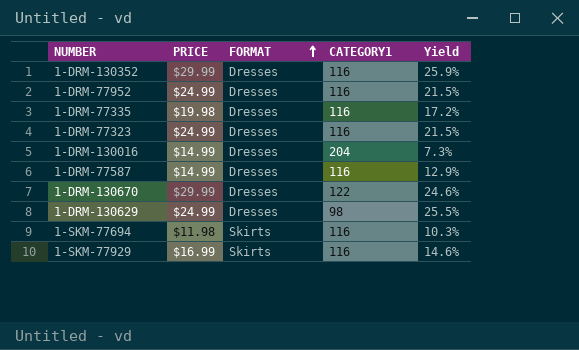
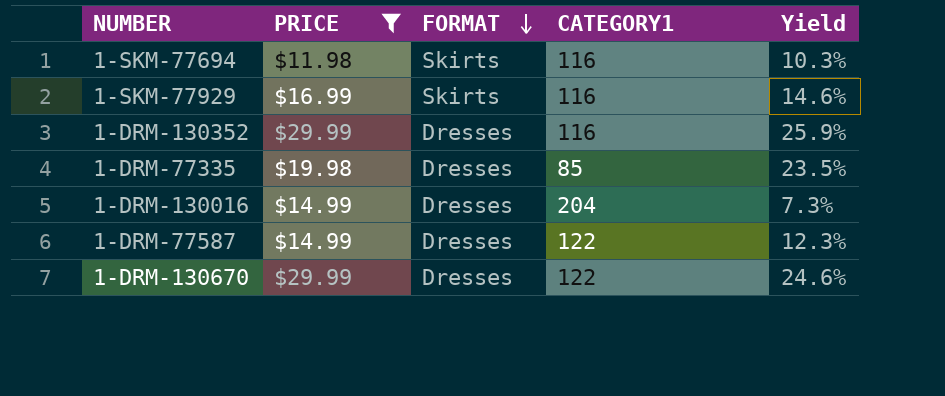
filter: none -> PRICE != $24.99
row order: FORMAT ascending -> FORMAT descending
1-DRM-77335 | CATEGORY1: 116 -> 85
1-DRM-77335 | Yield: 17.2% -> 23.5%
1-DRM-77587 | CATEGORY1: 116 -> 122
1-DRM-77587 | Yield: 12.9% -> 12.3%

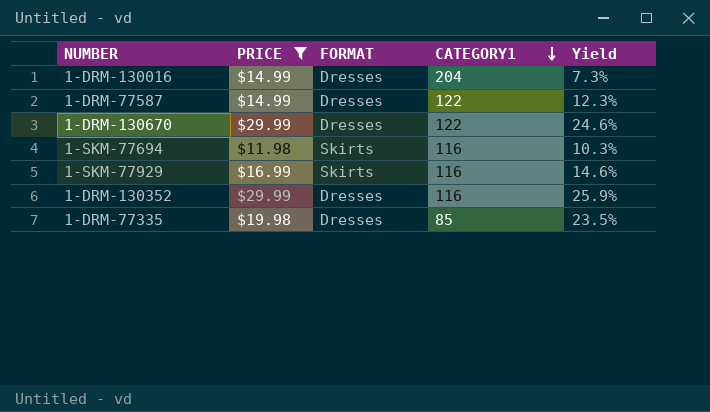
row order: FORMAT descending -> CATEGORY1 descending

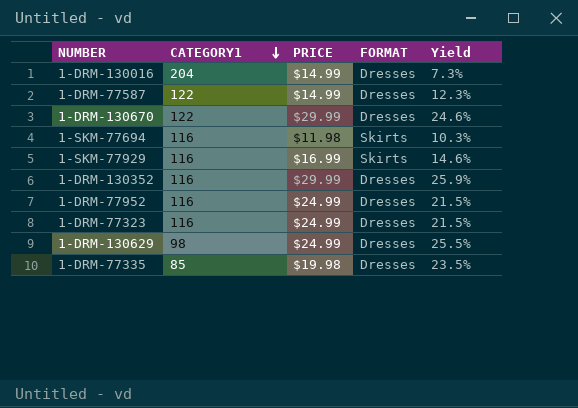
filter: PRICE != $24.99 -> none
column CATEGORY1 | position: 4 -> 2

